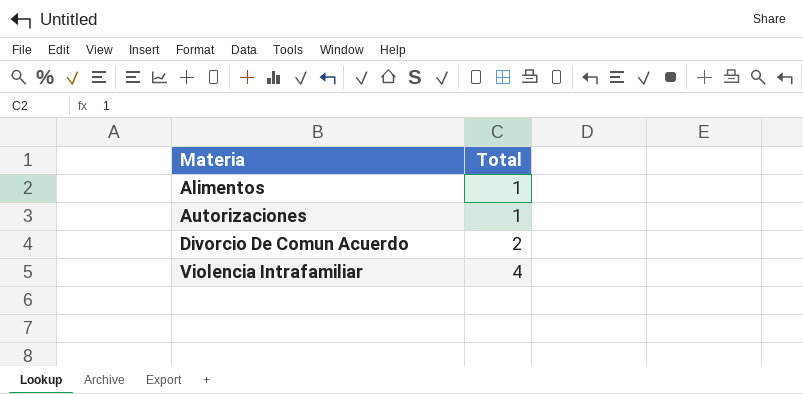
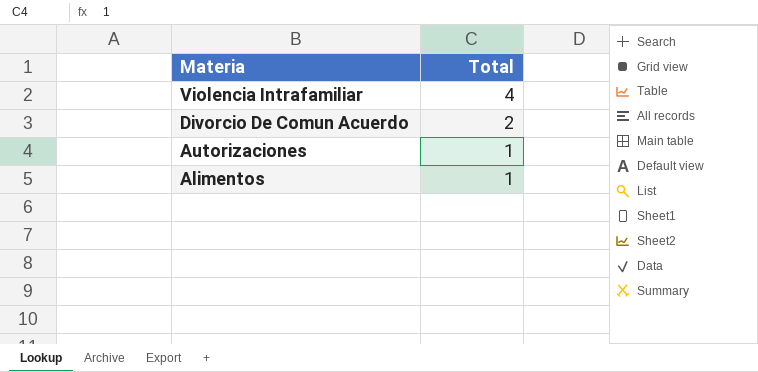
row order: Materia ascending -> Materia descending

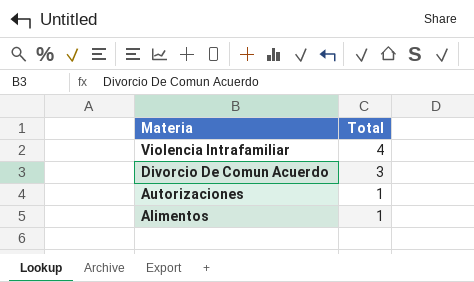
Divorcio De Comun Acuerdo | Total: 2 -> 3

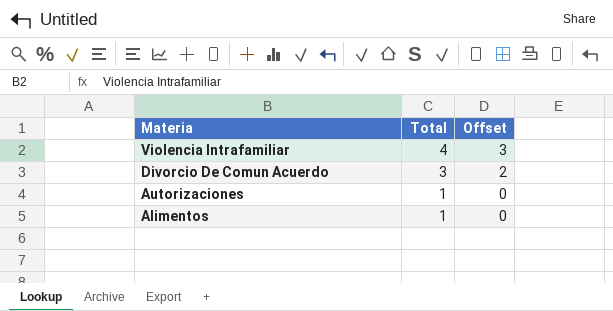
column Offset | formula: none -> [Total] - 1

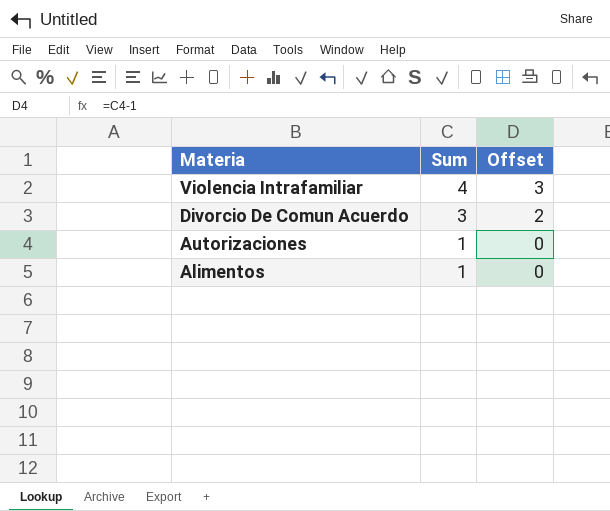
column name: Total -> Sum

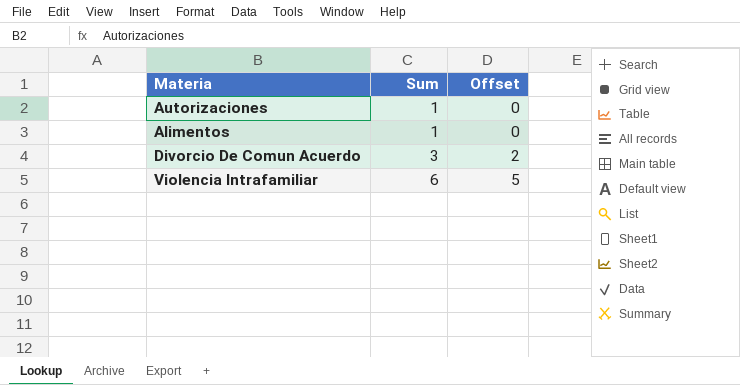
row order: Materia descending -> Sum ascending
Violencia Intrafamiliar | Sum: 4 -> 6
Violencia Intrafamiliar | Offset: 3 -> 5

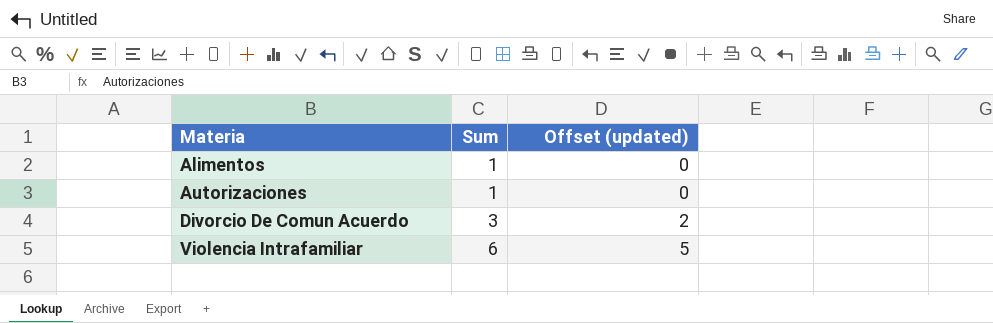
row order: Sum ascending -> Materia ascending
column name: Offset -> Offset (updated)

